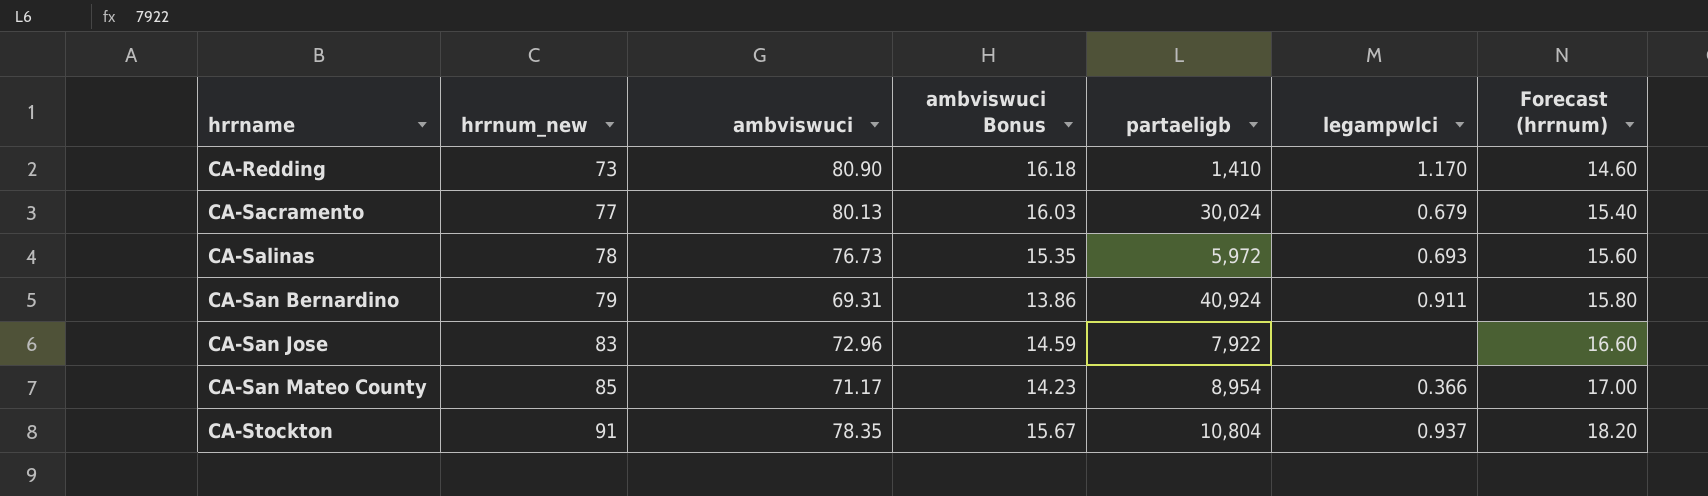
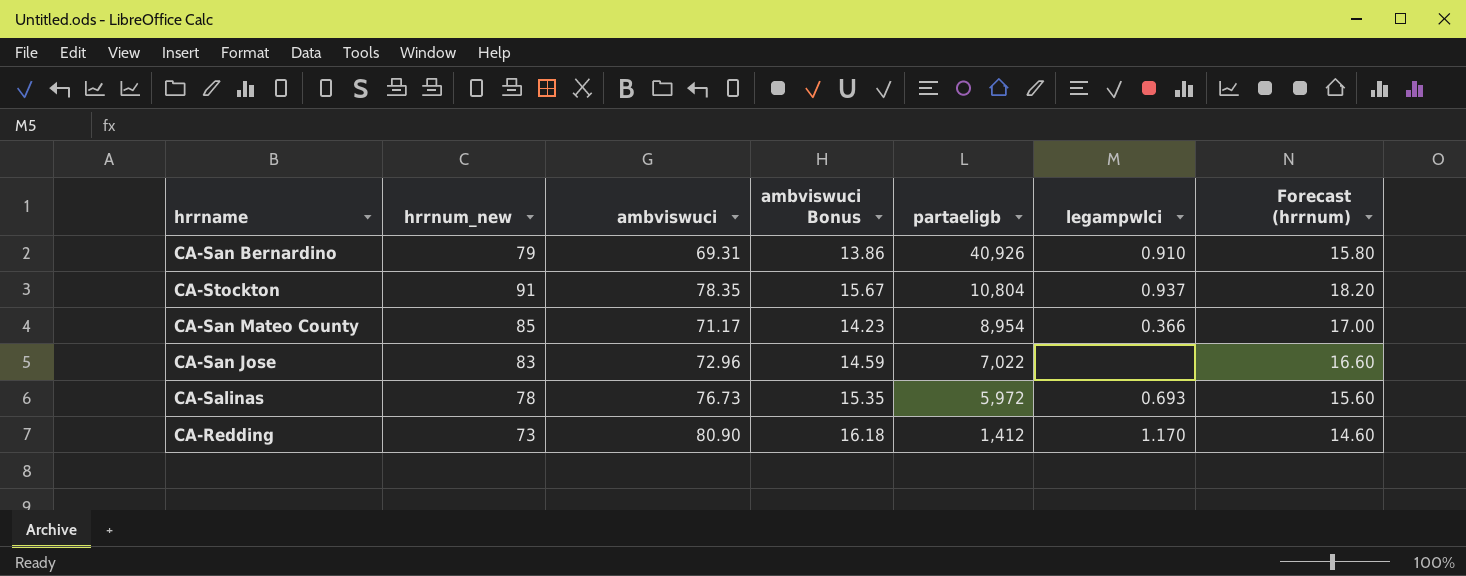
row order: hrrname ascending -> partaeligb descending
row CA-Sacramento: 77 | 80.13 | 16.03 | 30,024 | 0.679 | 15.40 -> none
CA-San Bernardino | partaeligb: 40,924 -> 40,926
CA-San Bernardino | legampwlci: 0.911 -> 0.910
CA-San Jose | partaeligb: 7,922 -> 7,022
CA-Redding | partaeligb: 1,410 -> 1,412

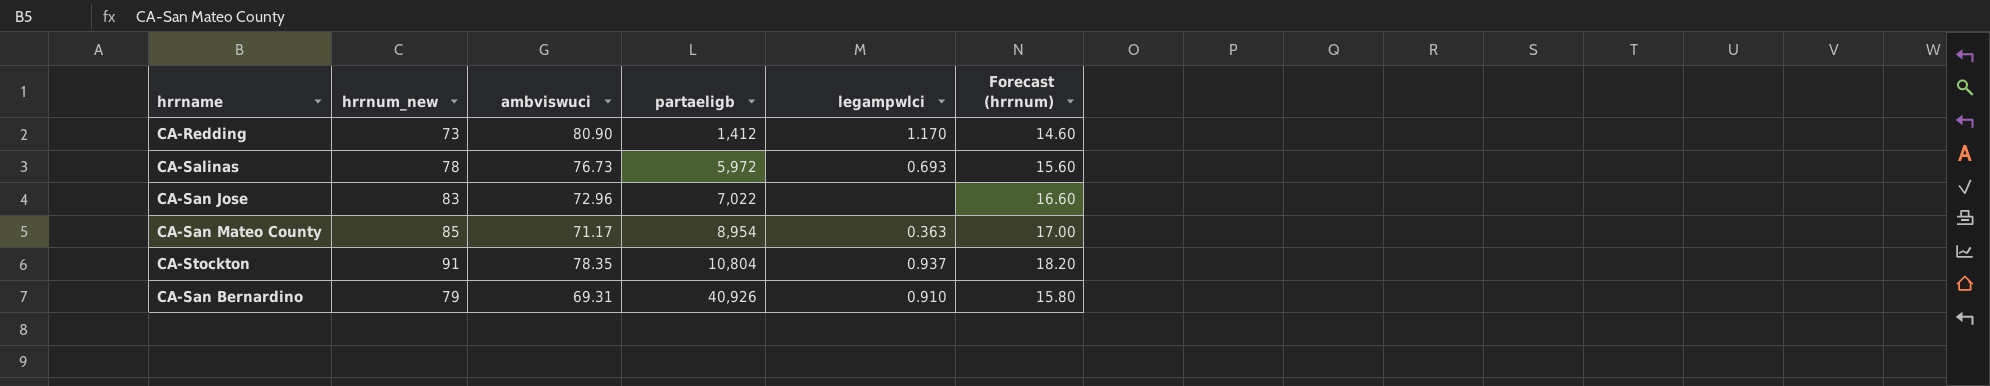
row order: partaeligb descending -> partaeligb ascending
column ambviswuci Bonus | formula: [ambviswuci] * 0.2 -> none
CA-San Mateo County | legampwlci: 0.366 -> 0.363

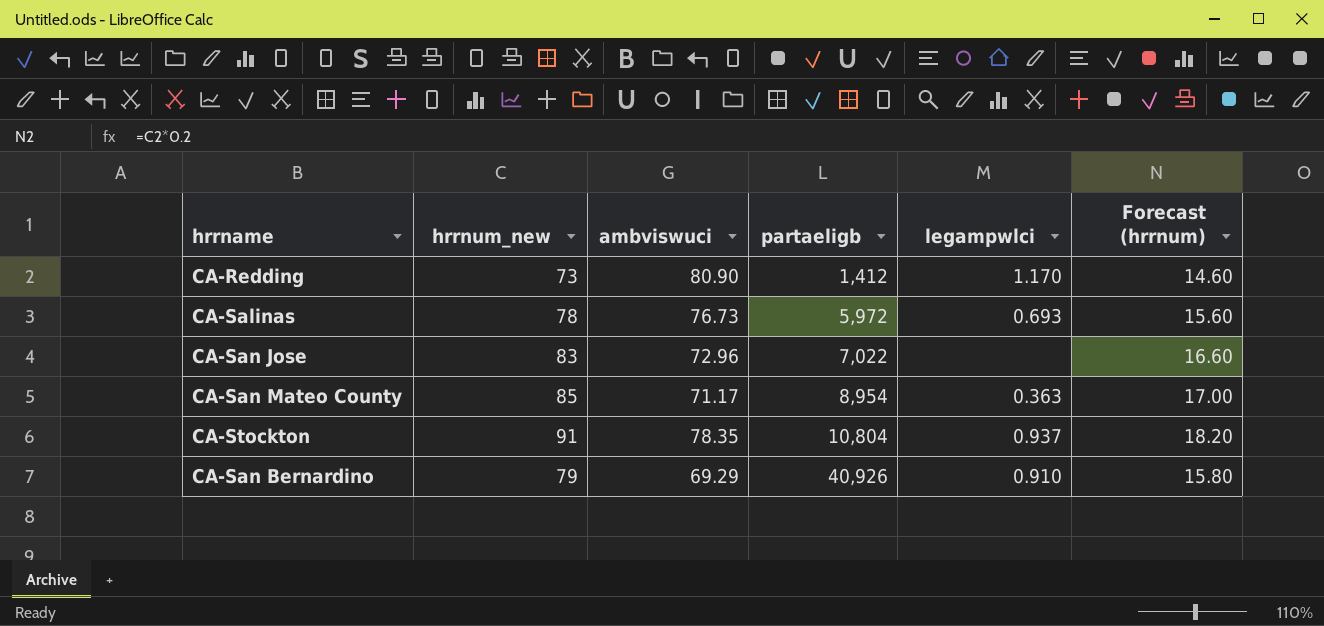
CA-San Bernardino | ambviswuci: 69.31 -> 69.29

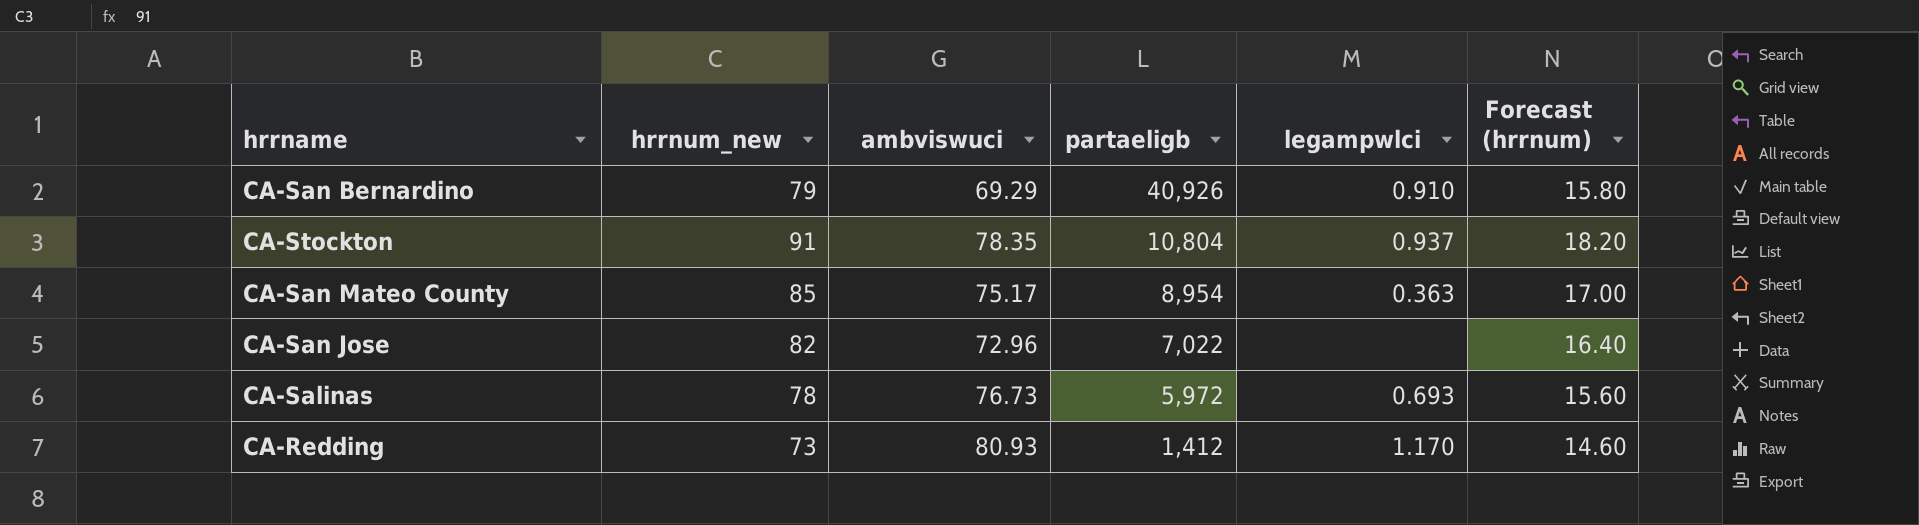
row order: partaeligb ascending -> partaeligb descending
CA-San Mateo County | ambviswuci: 71.17 -> 75.17
CA-San Jose | hrrnum_new: 83 -> 82
CA-San Jose | Forecast (hrrnum): 16.60 -> 16.40
CA-Redding | ambviswuci: 80.90 -> 80.93

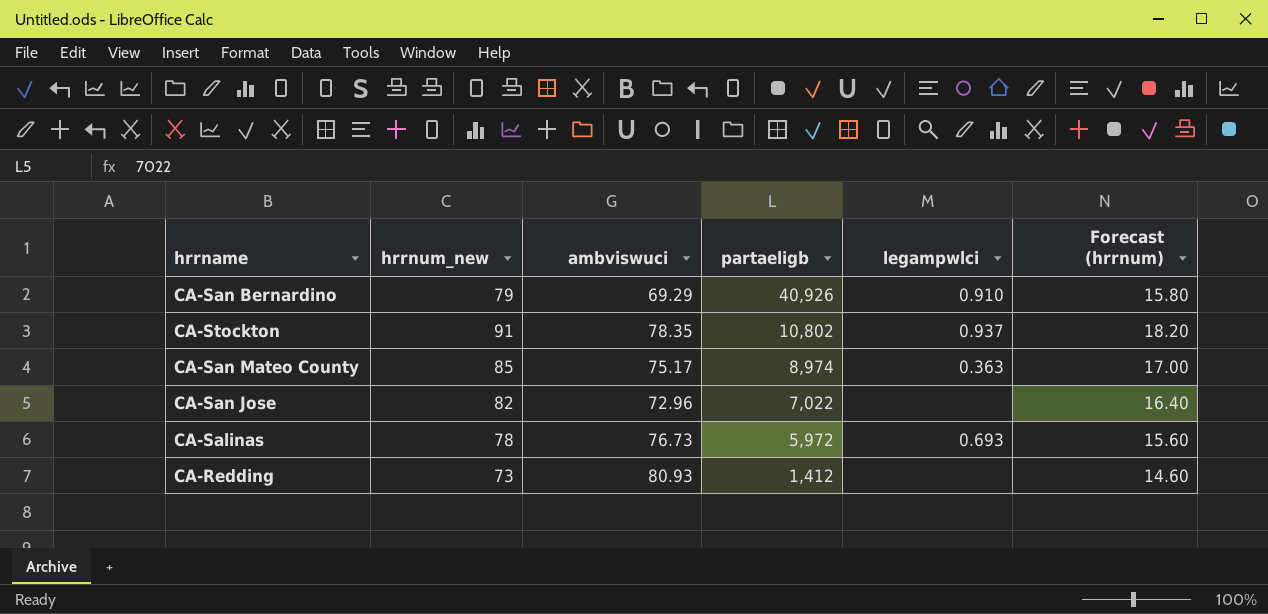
CA-Stockton | partaeligb: 10,804 -> 10,802
CA-San Mateo County | partaeligb: 8,954 -> 8,974
CA-Redding | legampwlci: 1.170 -> none

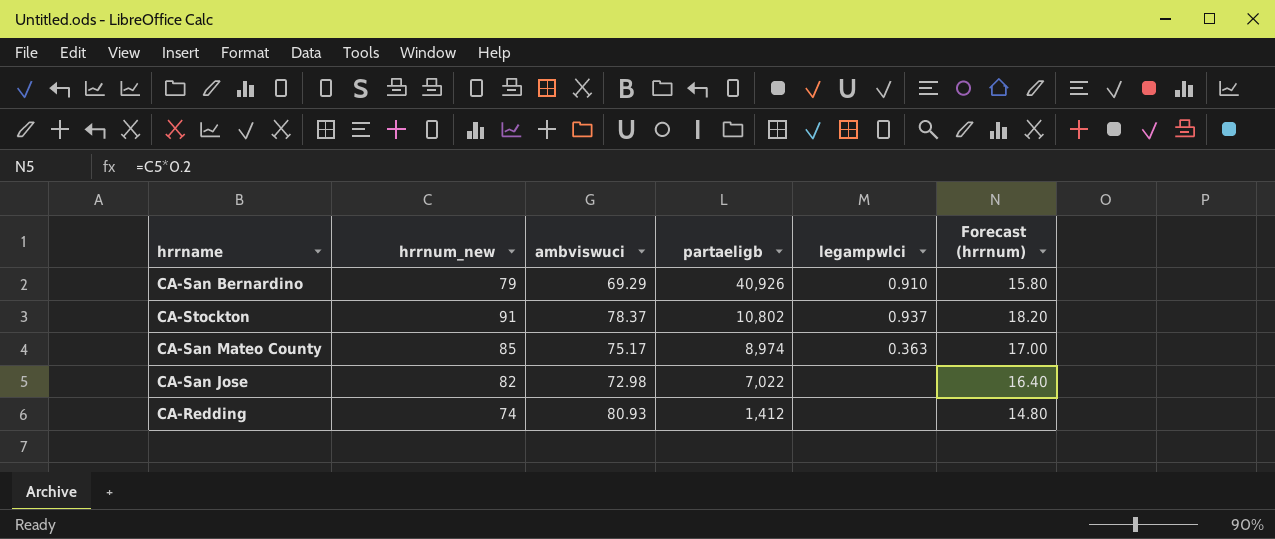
row CA-Salinas: 78 | 76.73 | 5,972 | 0.693 | 15.60 -> none
CA-Stockton | ambviswuci: 78.35 -> 78.37
CA-San Jose | ambviswuci: 72.96 -> 72.98
CA-Redding | hrrnum_new: 73 -> 74
CA-Redding | Forecast (hrrnum): 14.60 -> 14.80

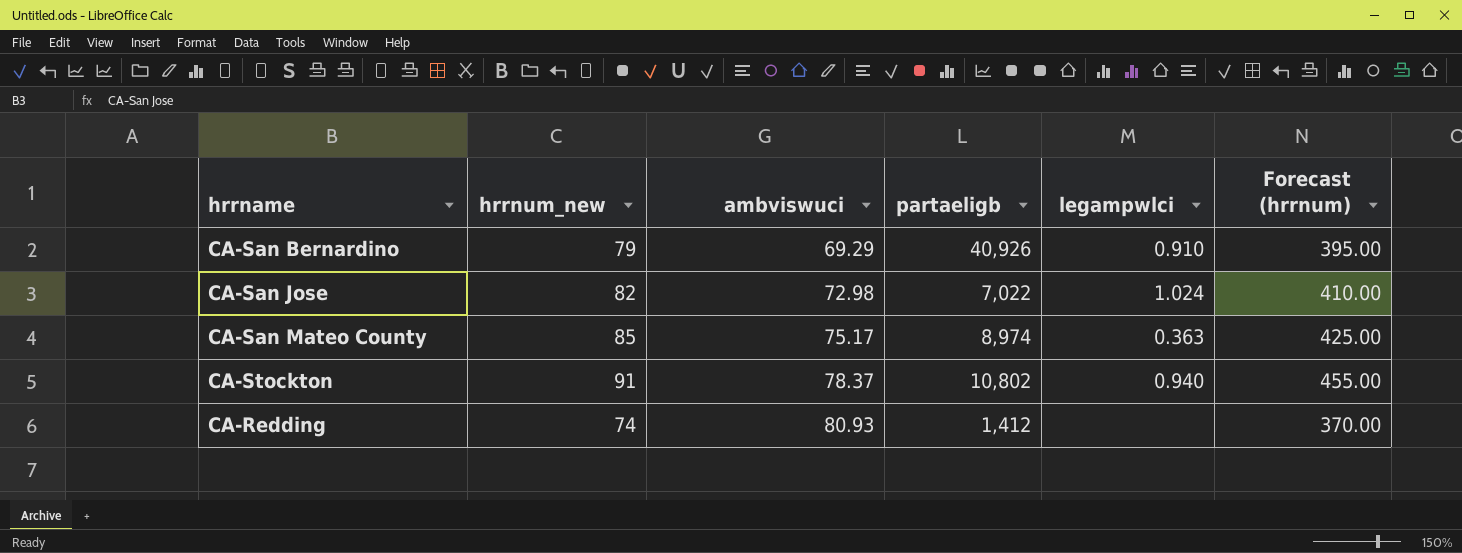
row order: partaeligb descending -> ambviswuci ascending
column Forecast (hrrnum) | formula: [hrrnum_new] * 0.2 -> [hrrnum_new] * 5
CA-San Jose | legampwlci: none -> 1.024
CA-Stockton | legampwlci: 0.937 -> 0.940

